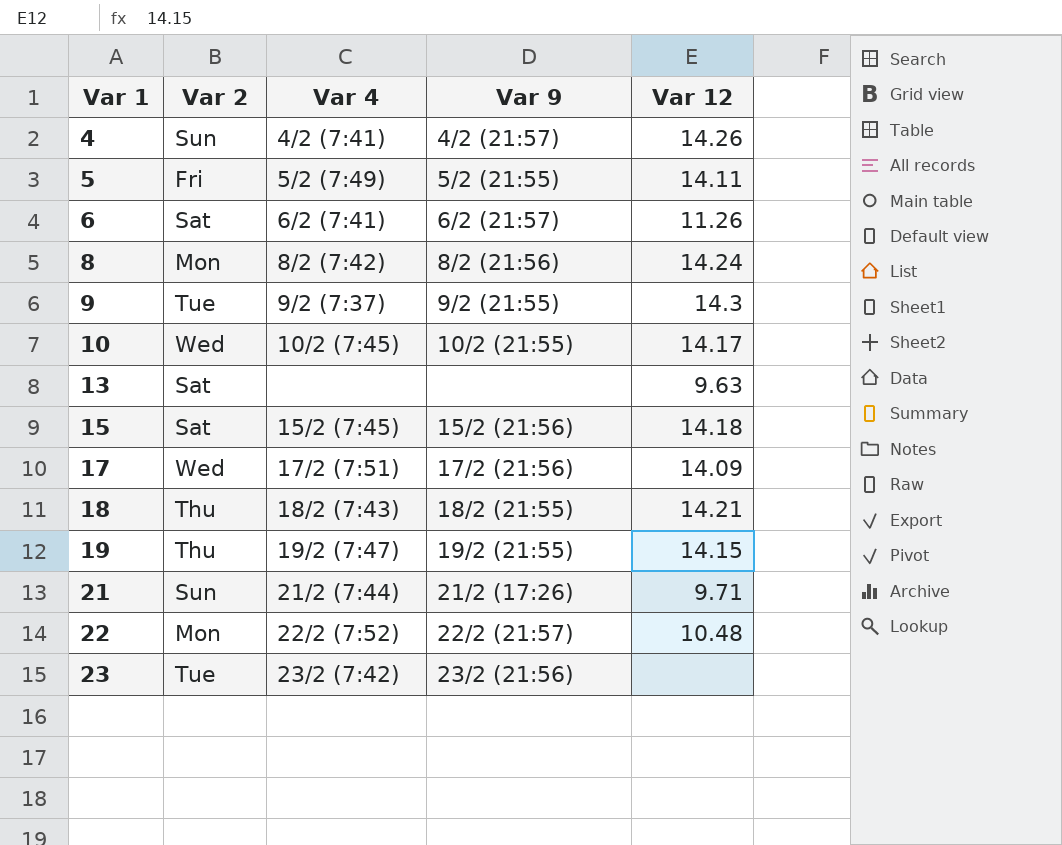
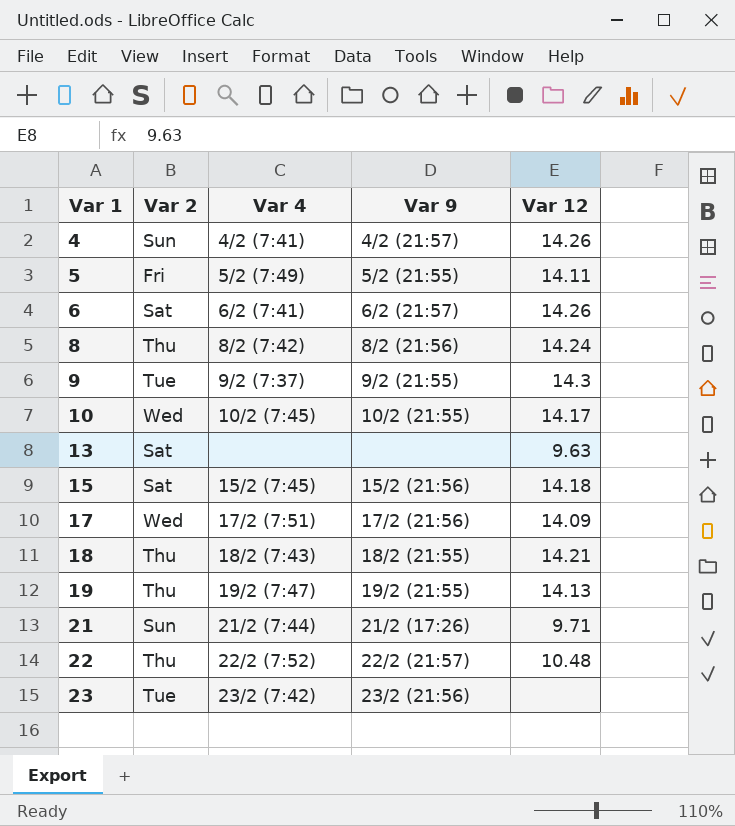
6 | Var 12: 11.26 -> 14.26
8 | Var 2: Mon -> Thu
19 | Var 12: 14.15 -> 14.13
22 | Var 2: Mon -> Thu

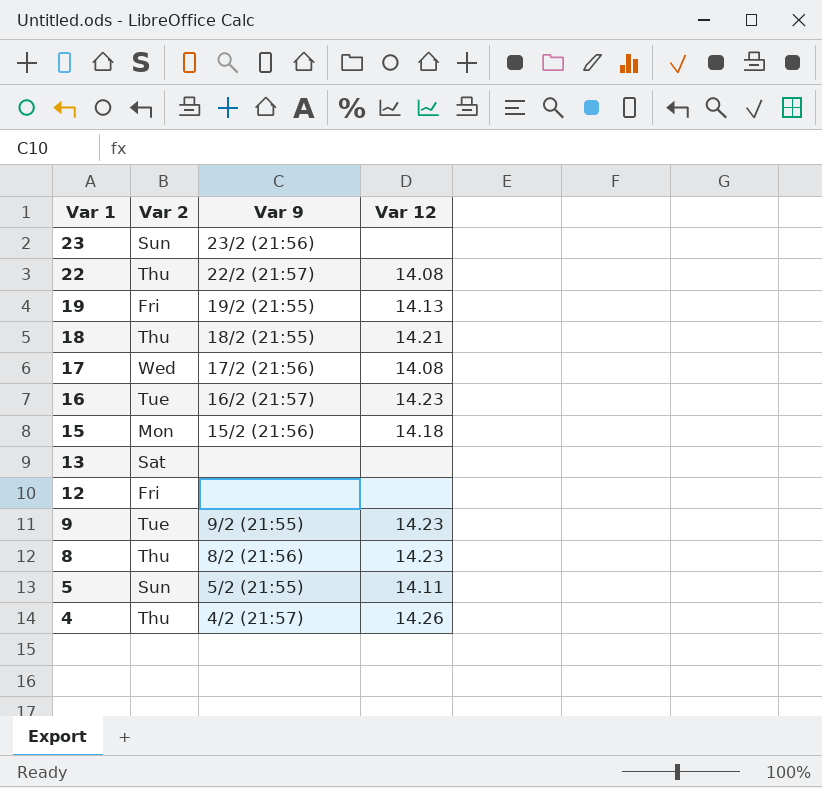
row order: Var 1 ascending -> Var 1 descending
column Var 4 | position: 3 -> none
row 6: Sat | 6/2 (7:41) | 6/2 (21:57) | 14.26 -> none
row 10: Wed | 10/2 (7:45) | 10/2 (21:55) | 14.17 -> none
row 21: Sun | 21/2 (7:44) | 21/2 (17:26) | 9.71 -> none
23 | Var 2: Tue -> Sun
22 | Var 12: 10.48 -> 14.08
19 | Var 2: Thu -> Fri
17 | Var 12: 14.09 -> 14.08
row 16: none -> Tue | 16/2 (21:57) | 14.23
15 | Var 2: Sat -> Mon
13 | Var 12: 9.63 -> none
row 12: none -> Fri | none | none
9 | Var 12: 14.3 -> 14.23
8 | Var 12: 14.24 -> 14.23
5 | Var 2: Fri -> Sun
4 | Var 2: Sun -> Thu

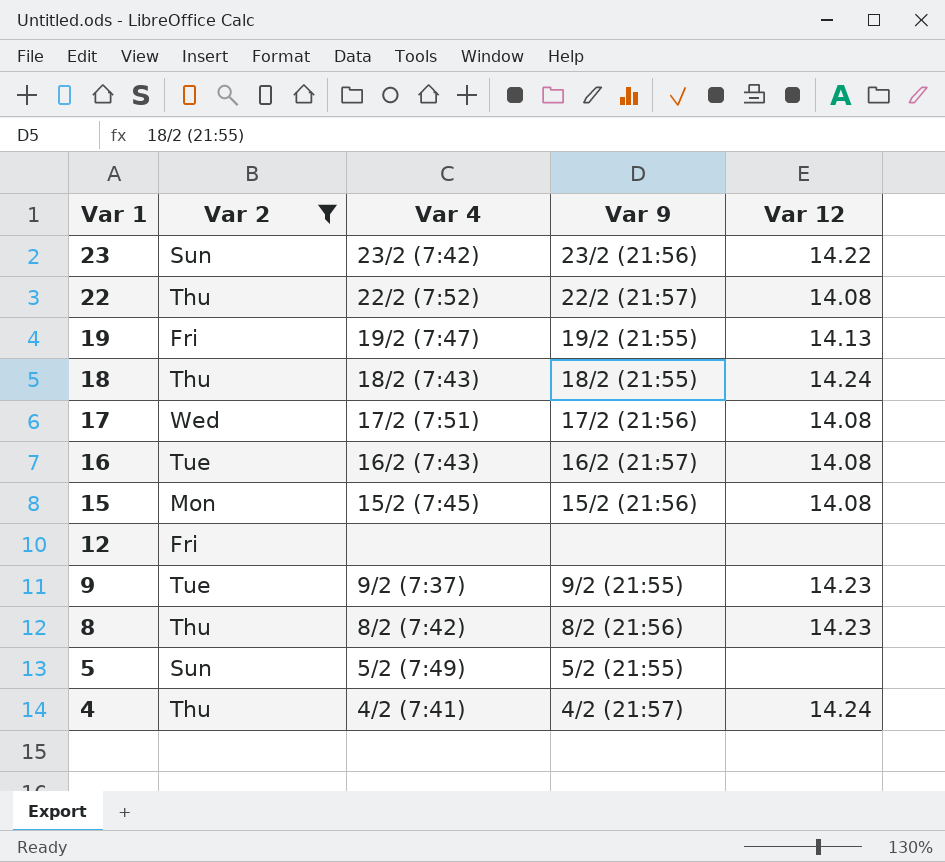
filter: none -> Var 2 != Sat
column Var 4 | position: none -> 3
23 | Var 12: none -> 14.22
18 | Var 12: 14.21 -> 14.24
16 | Var 12: 14.23 -> 14.08
15 | Var 12: 14.18 -> 14.08
5 | Var 12: 14.11 -> none
4 | Var 12: 14.26 -> 14.24

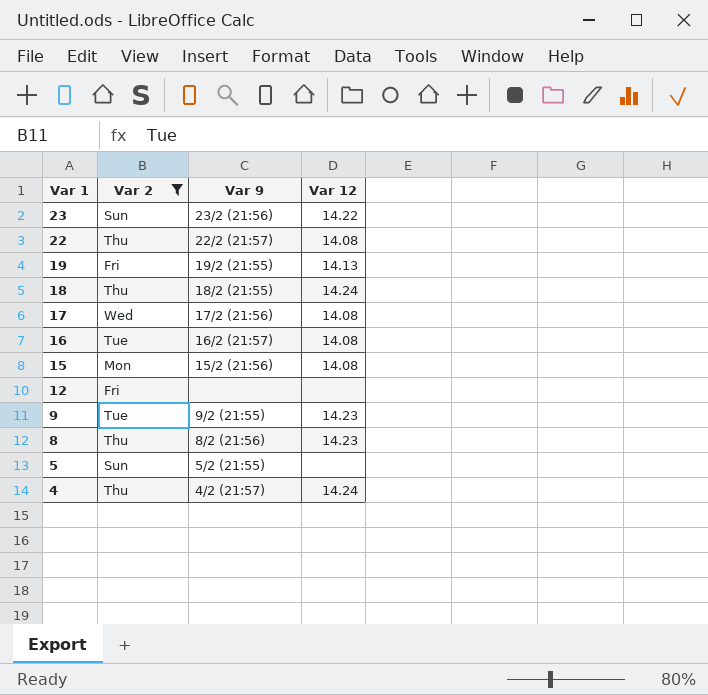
column Var 4 | position: 3 -> none

